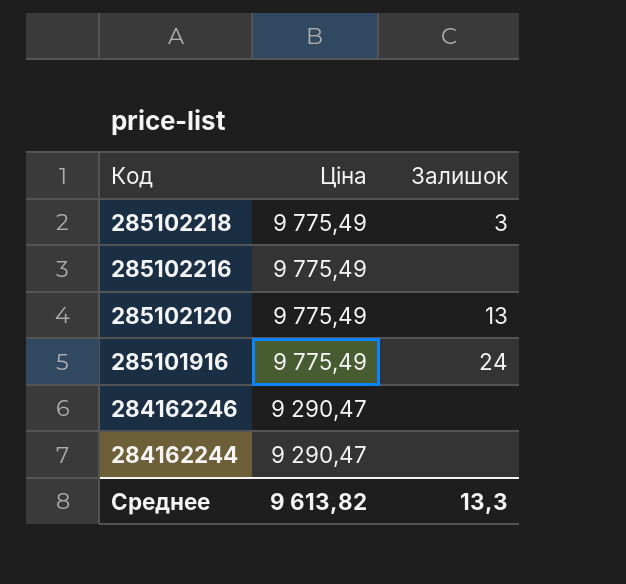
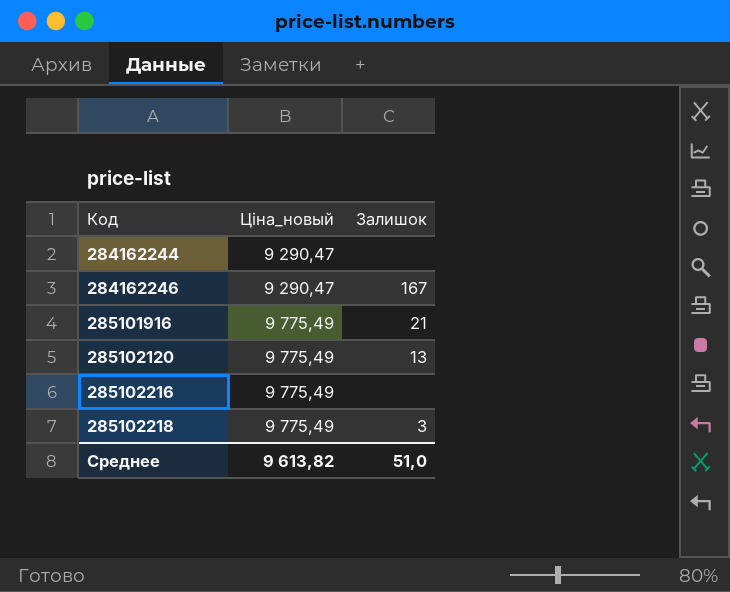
row order: Код descending -> Код ascending
column name: Ціна -> Ціна_новый
284162246 | Залишок: none -> 167
285101916 | Залишок: 24 -> 21
Среднее | Залишок: 13,3 -> 51,0

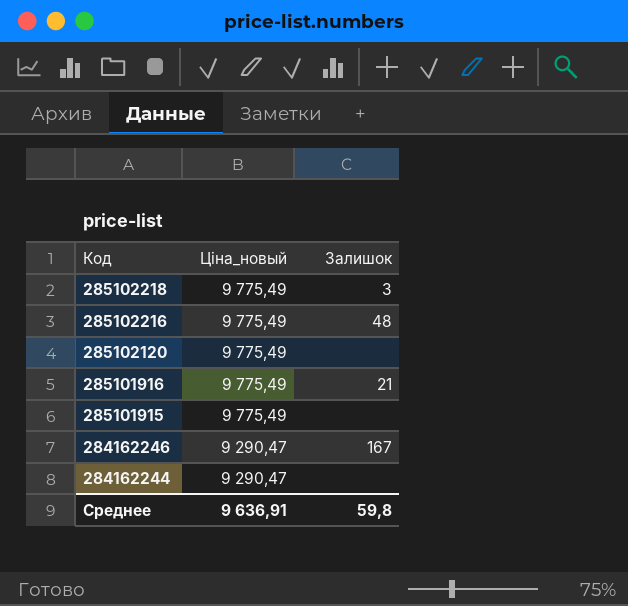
row order: Код ascending -> Код descending
285102216 | Залишок: none -> 48
285102120 | Залишок: 13 -> none
row 285101915: none -> 9 775,49 | none
Среднее | Ціна_новый: 9 613,82 -> 9 636,91
Среднее | Залишок: 51,0 -> 59,8

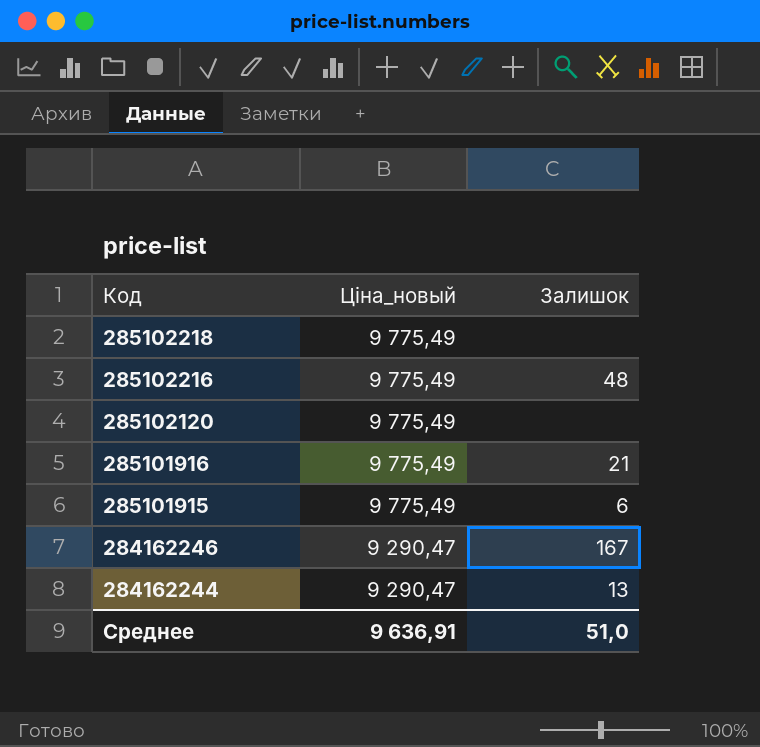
285102218 | Залишок: 3 -> none
285101915 | Залишок: none -> 6
284162244 | Залишок: none -> 13
Среднее | Залишок: 59,8 -> 51,0

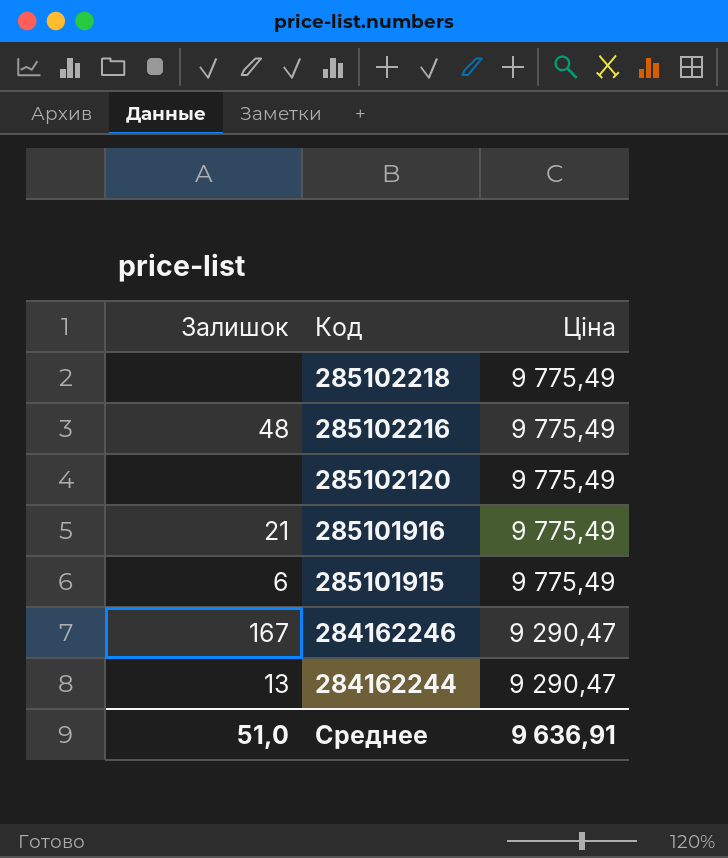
column Залишок | position: 3 -> 1
column name: Ціна_новый -> Ціна

